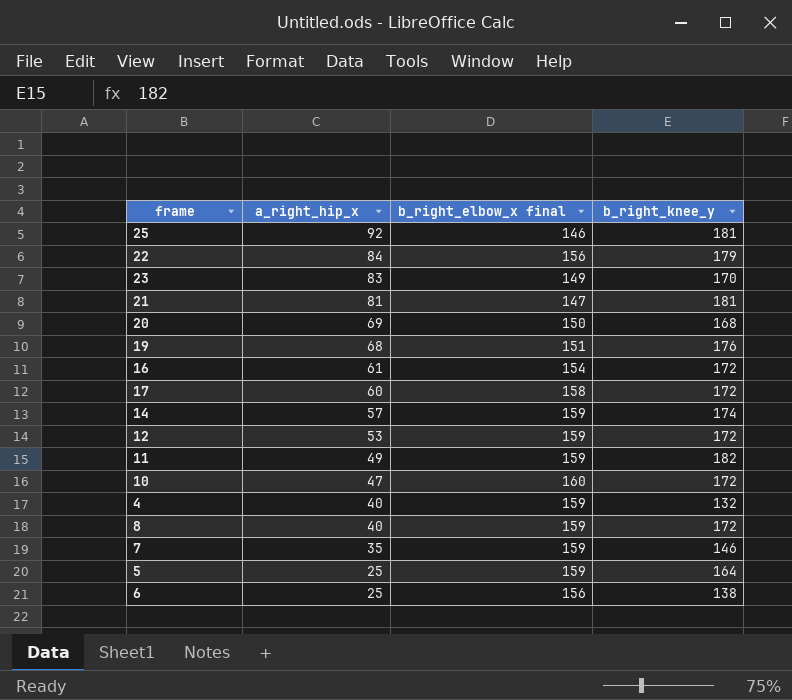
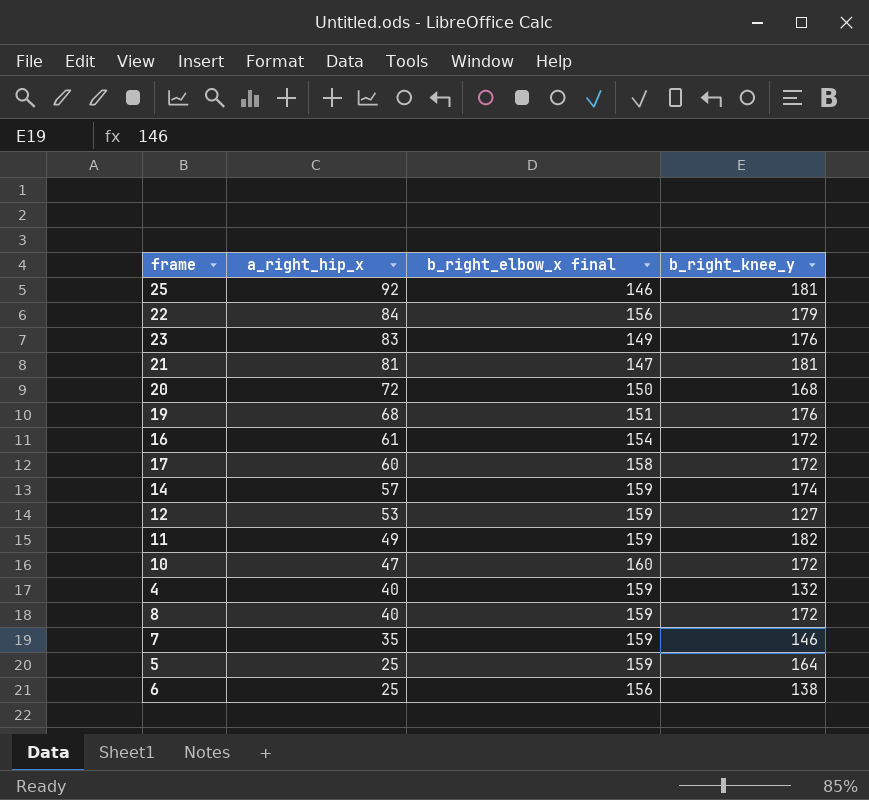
23 | b_right_knee_y: 170 -> 176
20 | a_right_hip_x: 69 -> 72
12 | b_right_knee_y: 172 -> 127

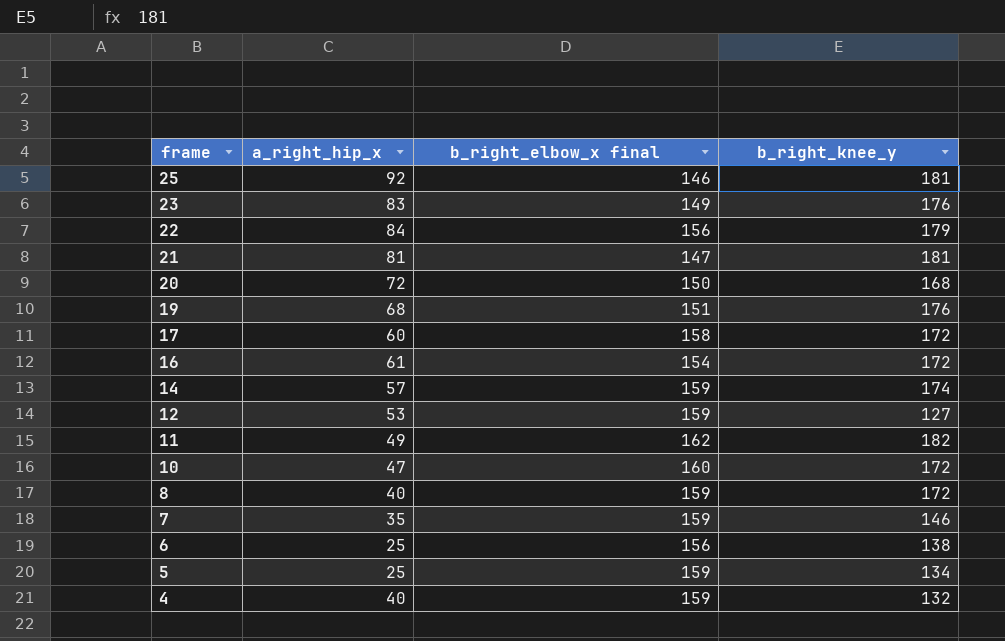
row order: a_right_hip_x descending -> frame descending
11 | b_right_elbow_x final: 159 -> 162
5 | b_right_knee_y: 164 -> 134

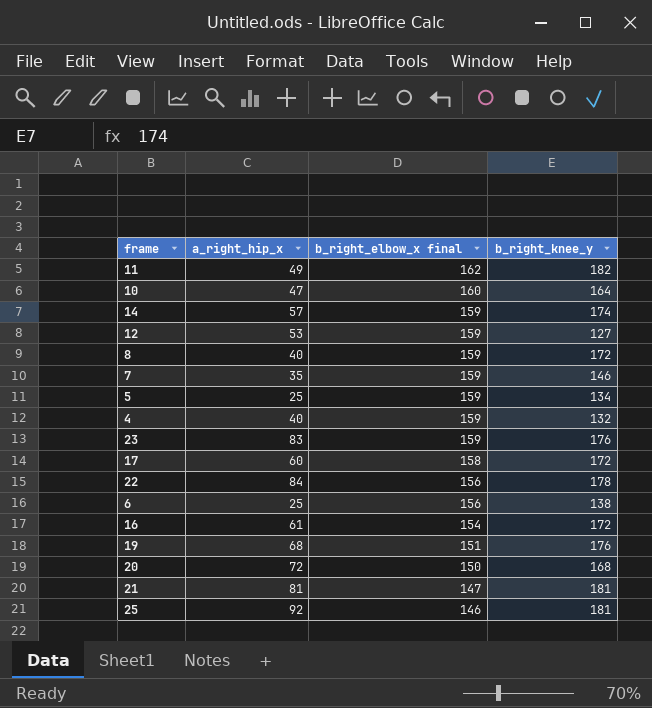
row order: frame descending -> b_right_elbow_x final descending
10 | b_right_knee_y: 172 -> 164
23 | b_right_elbow_x final: 149 -> 159
22 | b_right_knee_y: 179 -> 178

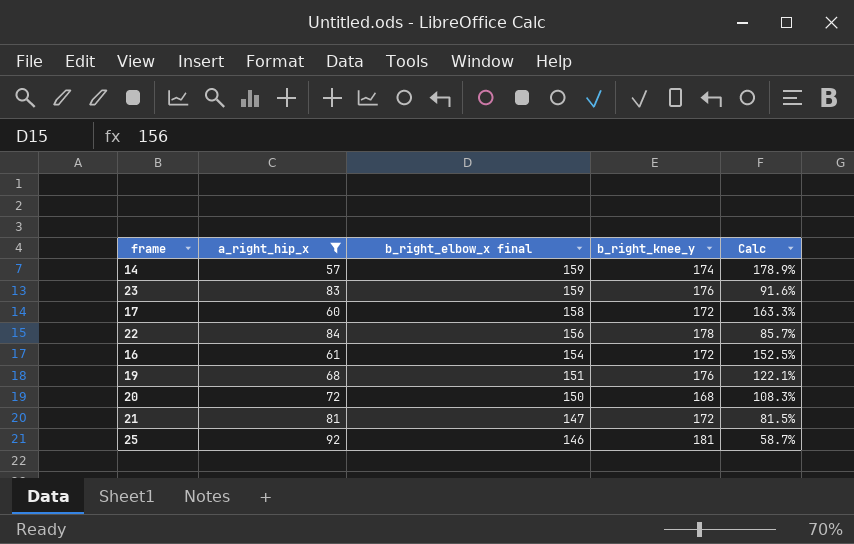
filter: none -> a_right_hip_x >= 57
column Calc | formula: none -> ([b_right_elbow_x final] - [a_right_hip_x]) / [a_right_hip_x]
21 | b_right_knee_y: 181 -> 172

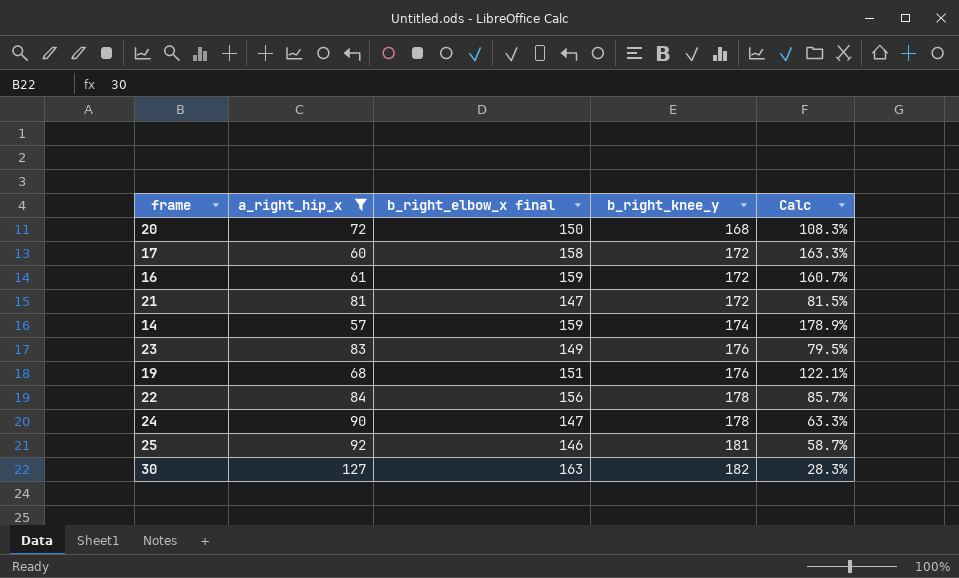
row order: b_right_elbow_x final descending -> b_right_knee_y ascending
16 | b_right_elbow_x final: 154 -> 159
16 | Calc: 152.5% -> 160.7%
23 | b_right_elbow_x final: 159 -> 149
23 | Calc: 91.6% -> 79.5%
row 24: none -> 90 | 147 | 178 | 63.3%
row 30: none -> 127 | 163 | 182 | 28.3%

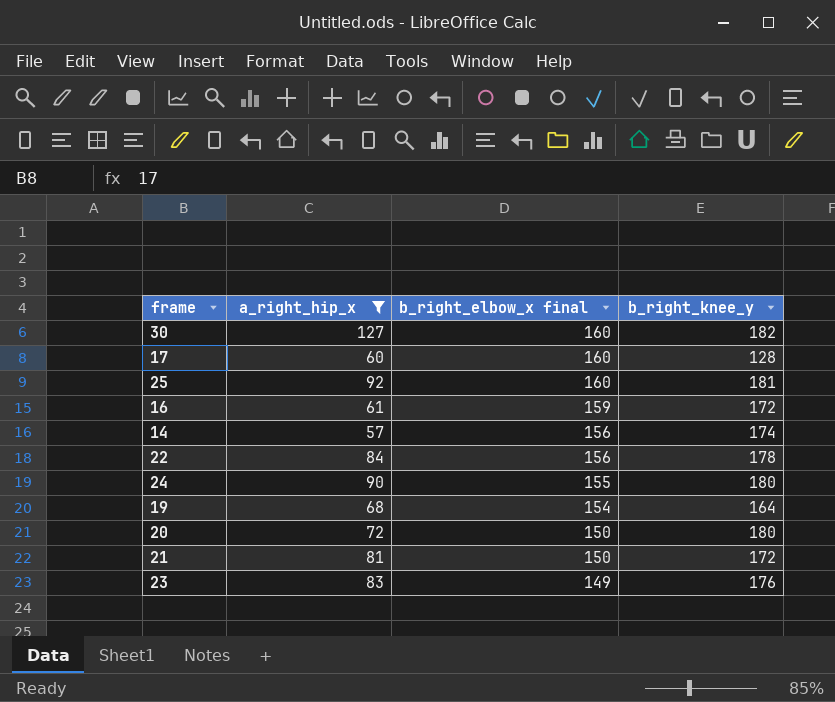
row order: b_right_knee_y ascending -> b_right_elbow_x final descending
column Calc | formula: ([b_right_elbow_x final] - [a_right_hip_x]) / [a_right_hip_x] -> none
30 | b_right_elbow_x final: 163 -> 160
17 | b_right_elbow_x final: 158 -> 160
17 | b_right_knee_y: 172 -> 128
25 | b_right_elbow_x final: 146 -> 160
14 | b_right_elbow_x final: 159 -> 156
24 | b_right_elbow_x final: 147 -> 155
24 | b_right_knee_y: 178 -> 180
19 | b_right_elbow_x final: 151 -> 154
19 | b_right_knee_y: 176 -> 164
20 | b_right_knee_y: 168 -> 180
21 | b_right_elbow_x final: 147 -> 150

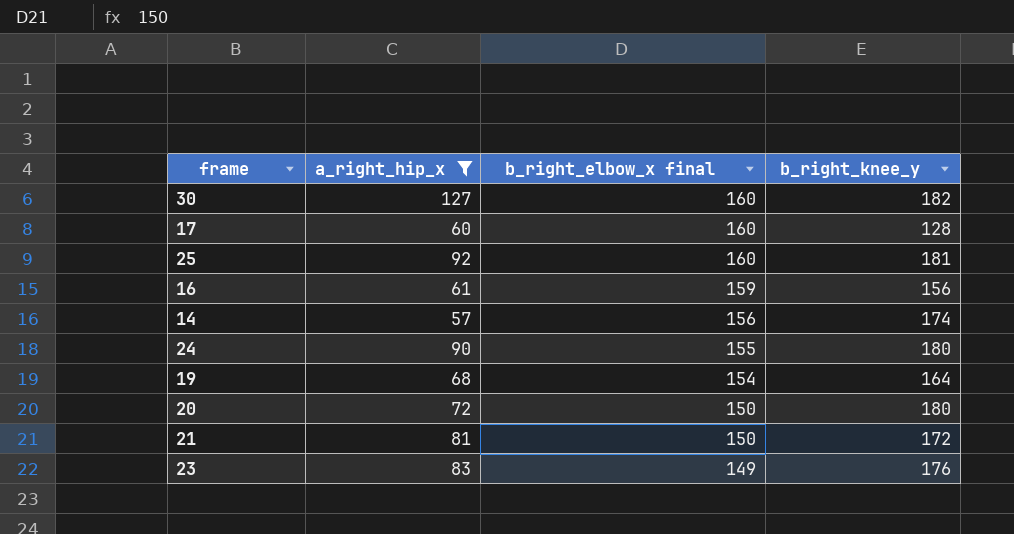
row 22: 84 | 156 | 178 -> none
16 | b_right_knee_y: 172 -> 156

